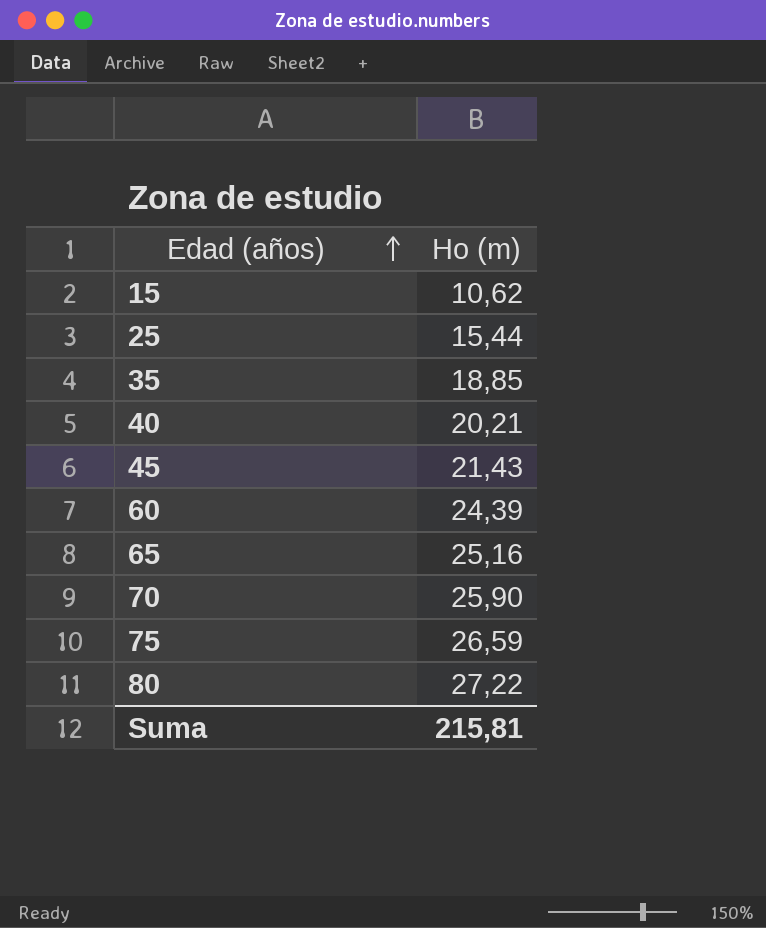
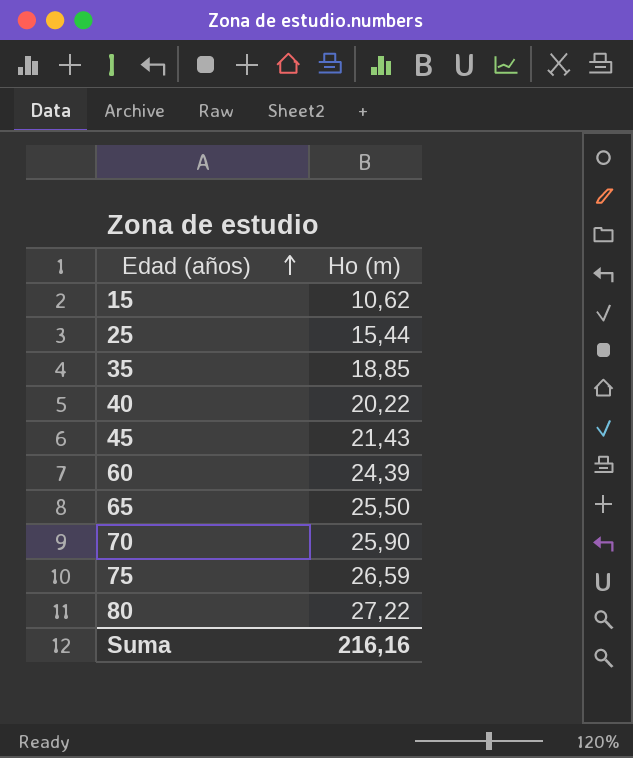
40 | Ho (m): 20,21 -> 20,22
65 | Ho (m): 25,16 -> 25,50
Suma | Ho (m): 215,81 -> 216,16

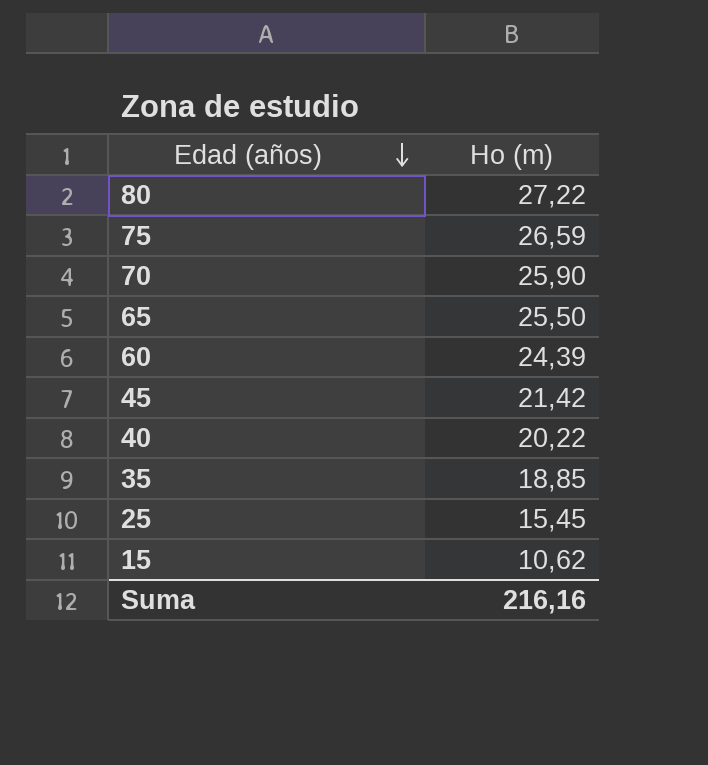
row order: Edad (años) ascending -> Edad (años) descending
45 | Ho (m): 21,43 -> 21,42
25 | Ho (m): 15,44 -> 15,45

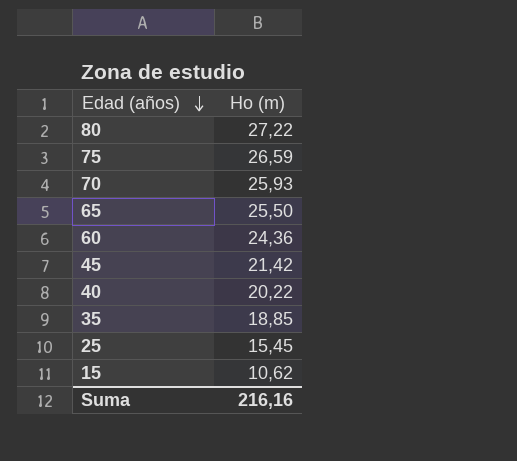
70 | Ho (m): 25,90 -> 25,93
60 | Ho (m): 24,39 -> 24,36

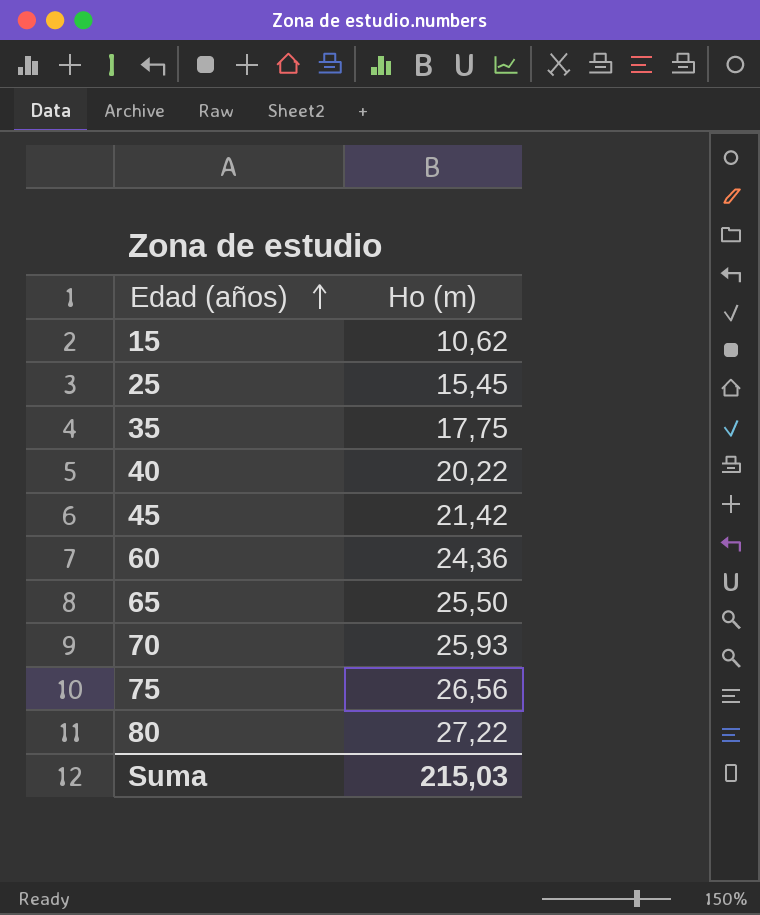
row order: Edad (años) descending -> Edad (años) ascending
35 | Ho (m): 18,85 -> 17,75
75 | Ho (m): 26,59 -> 26,56
Suma | Ho (m): 216,16 -> 215,03

